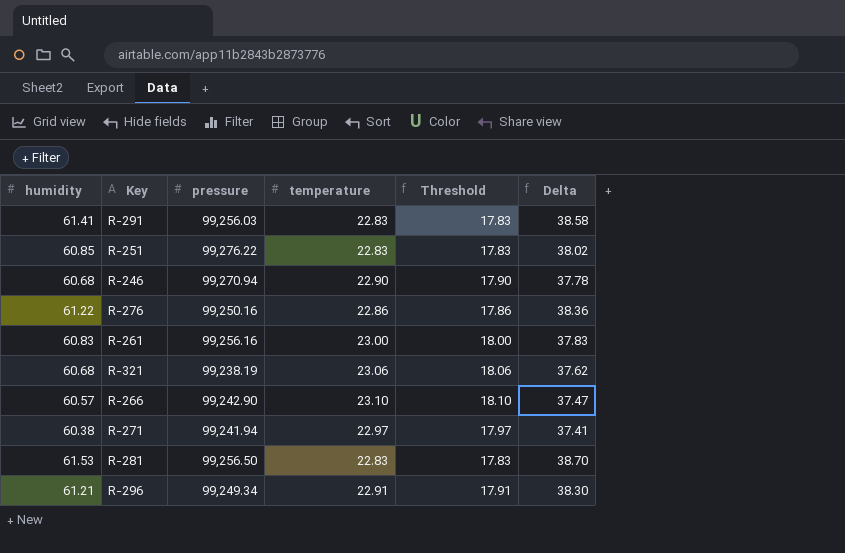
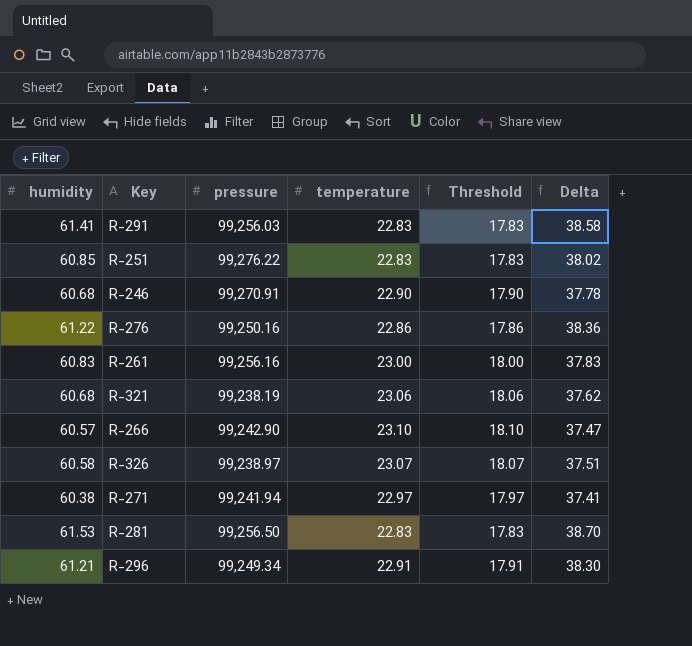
R-246 | pressure: 99,270.94 -> 99,270.91
row R-326: none -> 60.58 | 99,238.97 | 23.07 | 18.07 | 37.51

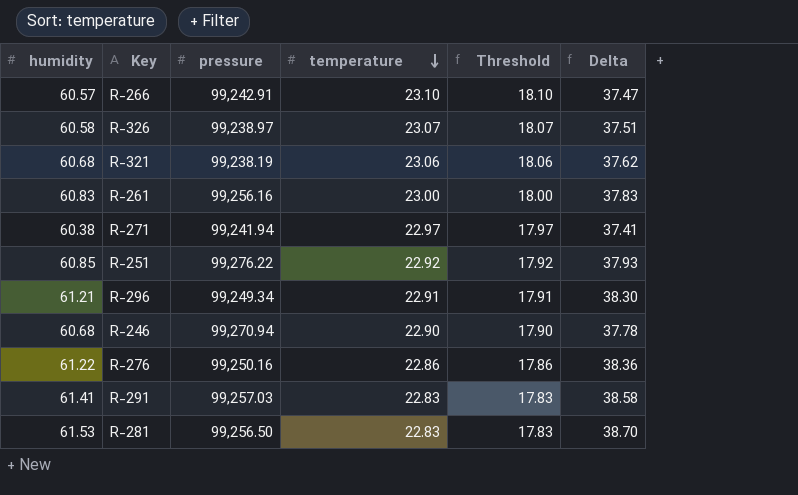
row order: none -> temperature descending
R-266 | pressure: 99,242.90 -> 99,242.91
R-251 | temperature: 22.83 -> 22.92
R-251 | Threshold: 17.83 -> 17.92
R-251 | Delta: 38.02 -> 37.93
R-246 | pressure: 99,270.91 -> 99,270.94
R-291 | pressure: 99,256.03 -> 99,257.03

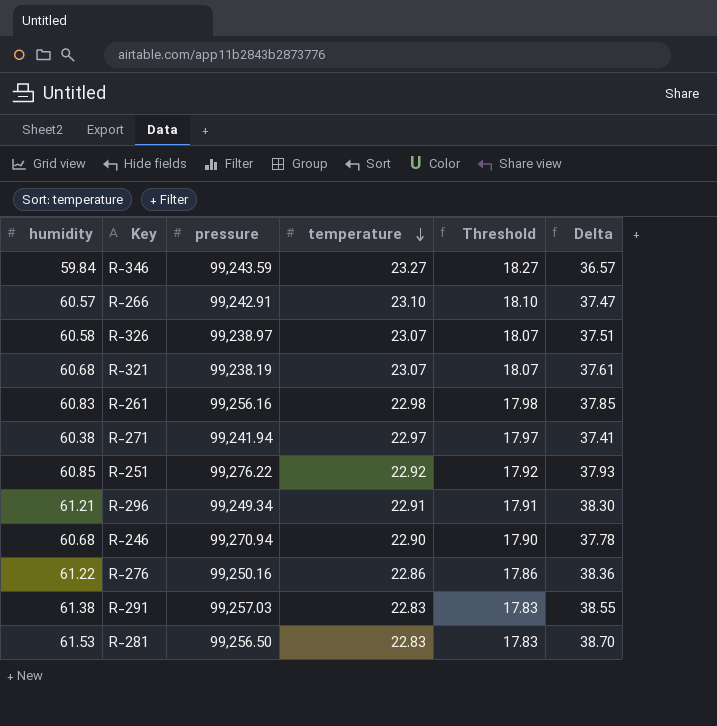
row R-346: none -> 59.84 | 99,243.59 | 23.27 | 18.27 | 36.57
R-321 | temperature: 23.06 -> 23.07
R-321 | Threshold: 18.06 -> 18.07
R-321 | Delta: 37.62 -> 37.61
R-261 | temperature: 23.00 -> 22.98
R-261 | Threshold: 18.00 -> 17.98
R-261 | Delta: 37.83 -> 37.85
R-291 | humidity: 61.41 -> 61.38
R-291 | Delta: 38.58 -> 38.55

